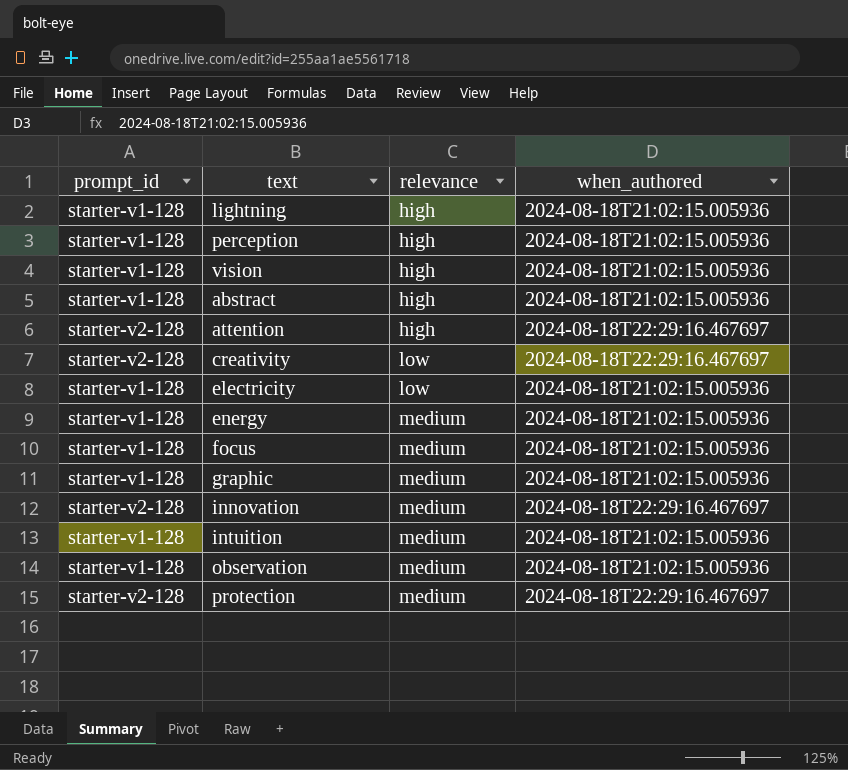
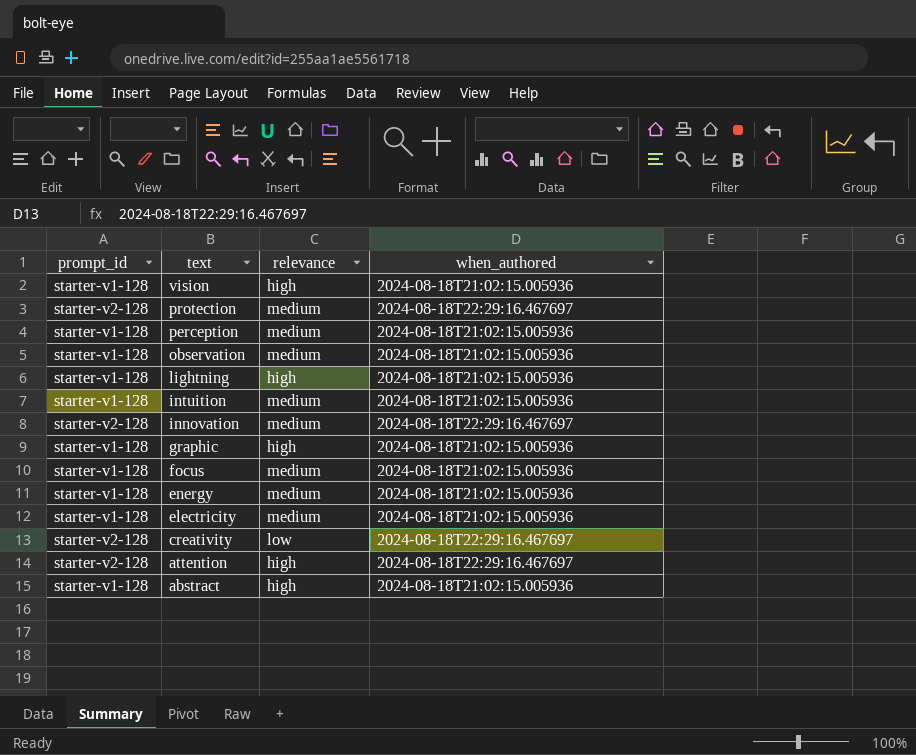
row order: relevance ascending -> text descending
perception | relevance: high -> medium
graphic | relevance: medium -> high
electricity | relevance: low -> medium

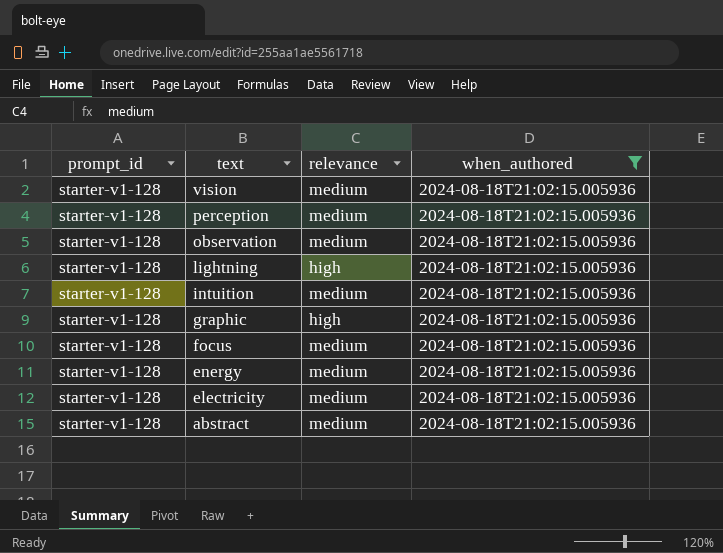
filter: none -> when_authored = 2024-08-18T21:02:15.005936
vision | relevance: high -> medium
abstract | relevance: high -> medium

